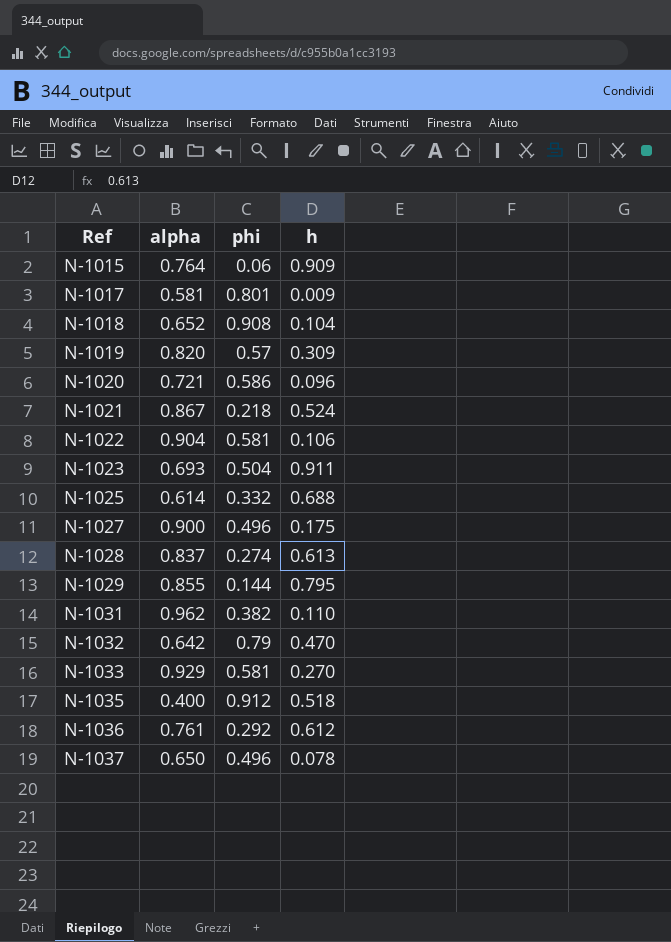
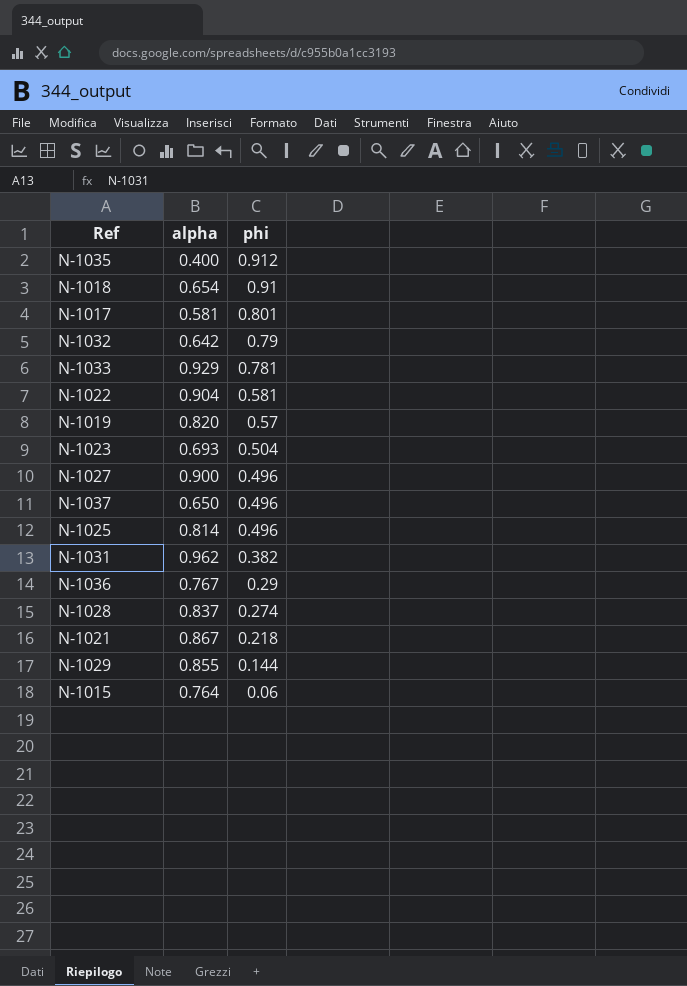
row order: Ref ascending -> phi descending
column h | position: 4 -> none
row N-1020: 0.721 | 0.586 | 0.096 -> none
N-1018 | alpha: 0.652 -> 0.654
N-1018 | phi: 0.908 -> 0.91
N-1033 | phi: 0.581 -> 0.781
N-1025 | alpha: 0.614 -> 0.814
N-1025 | phi: 0.332 -> 0.496
N-1036 | alpha: 0.761 -> 0.767
N-1036 | phi: 0.292 -> 0.29

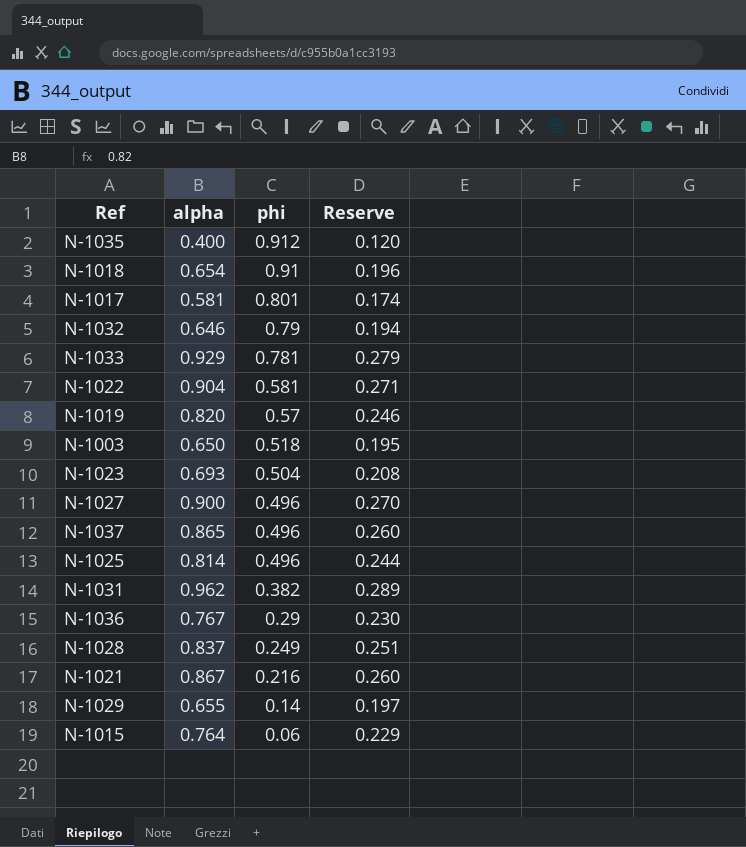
column Reserve | formula: none -> [alpha] * 0.3
N-1032 | alpha: 0.642 -> 0.646
row N-1003: none -> 0.650 | 0.518 | 0.195
N-1037 | alpha: 0.650 -> 0.865
N-1028 | phi: 0.274 -> 0.249
N-1021 | phi: 0.218 -> 0.216
N-1029 | alpha: 0.855 -> 0.655
N-1029 | phi: 0.144 -> 0.14

